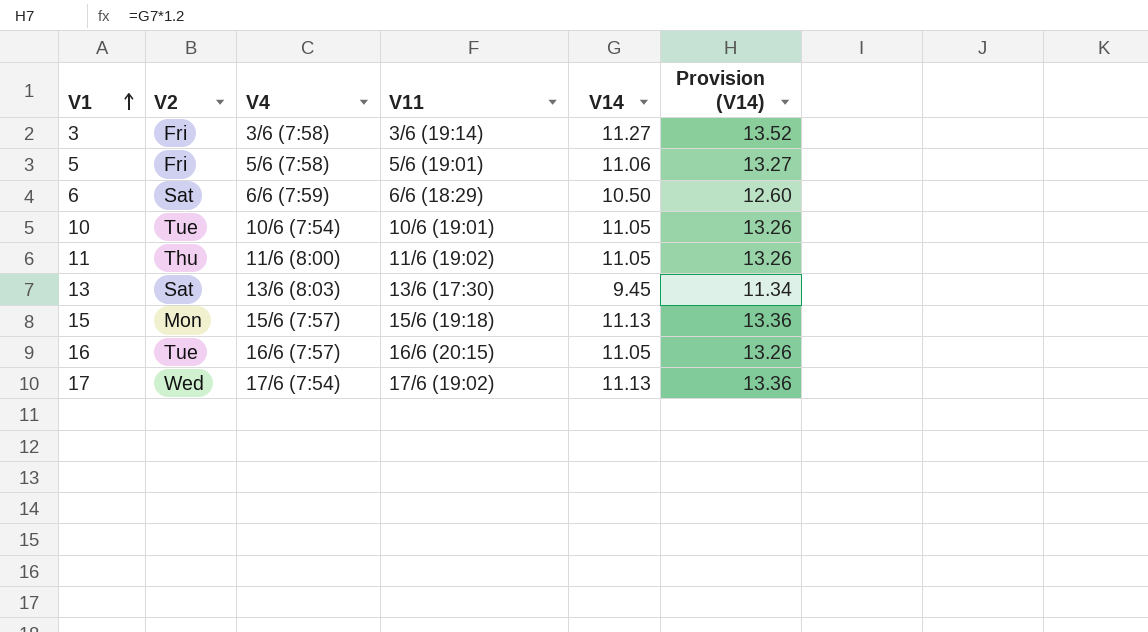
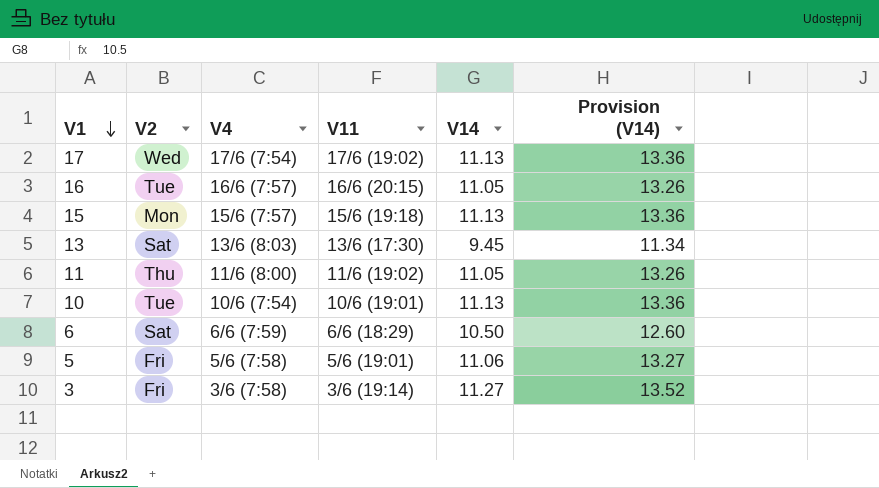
row order: V1 ascending -> V1 descending
10 | V14: 11.05 -> 11.13
10 | Provision (V14): 13.26 -> 13.36

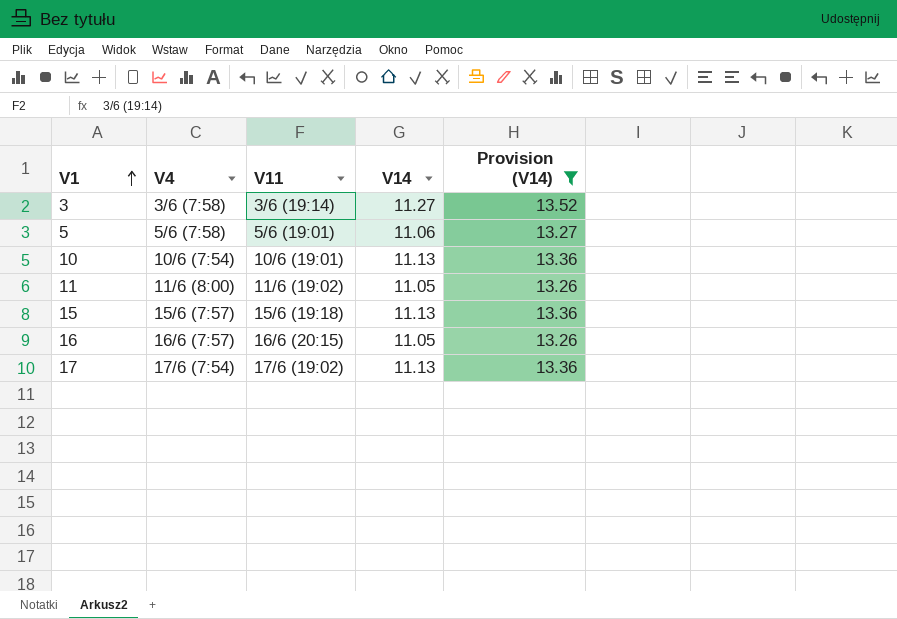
filter: none -> Provision (V14) >= 13.26
row order: V1 descending -> V1 ascending
column V2 | position: 2 -> none

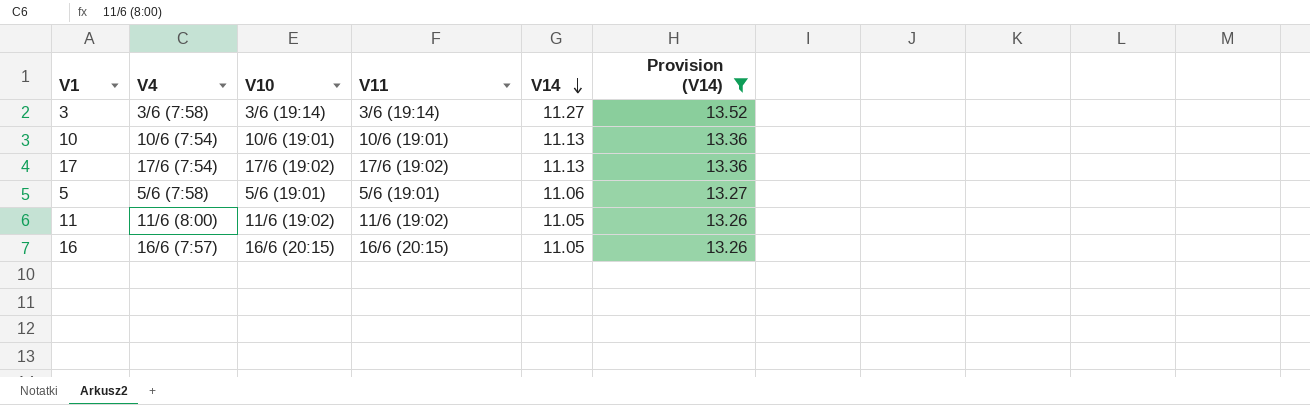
row order: V1 ascending -> V14 descending
column V10 | position: none -> 3
row 15: 15/6 (7:57) | 15/6 (19:18) | 11.13 | 13.36 -> none

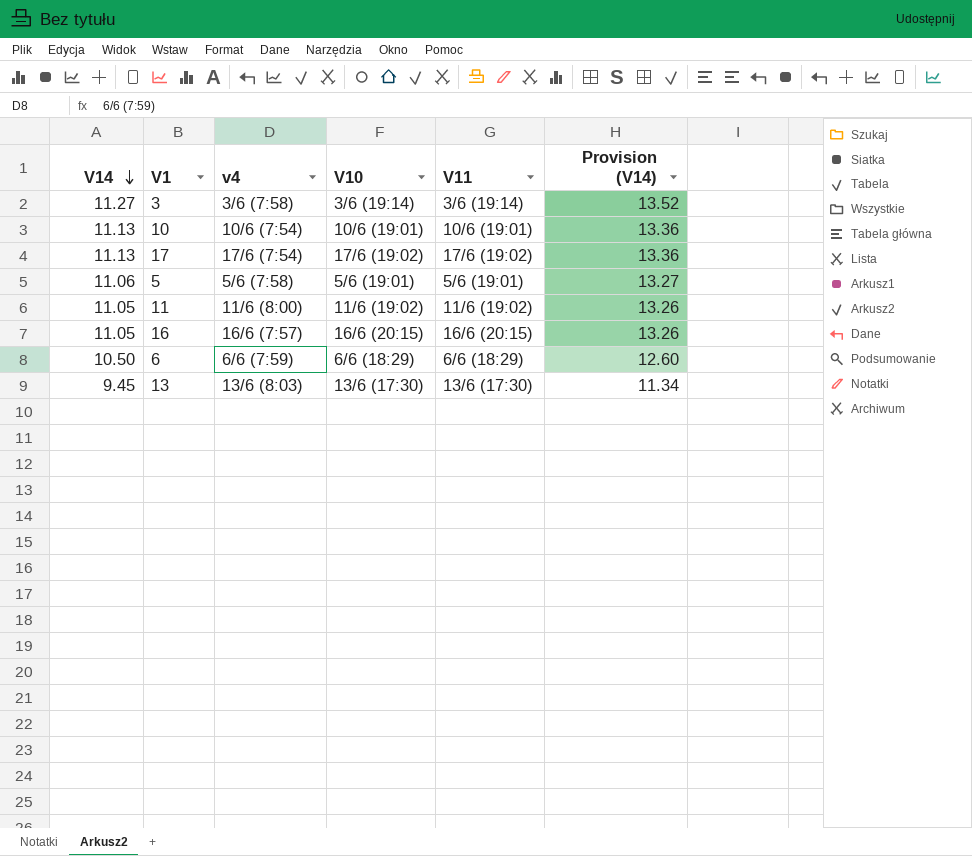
filter: Provision (V14) >= 13.26 -> none
column V14 | position: 5 -> 1
column name: V4 -> v4

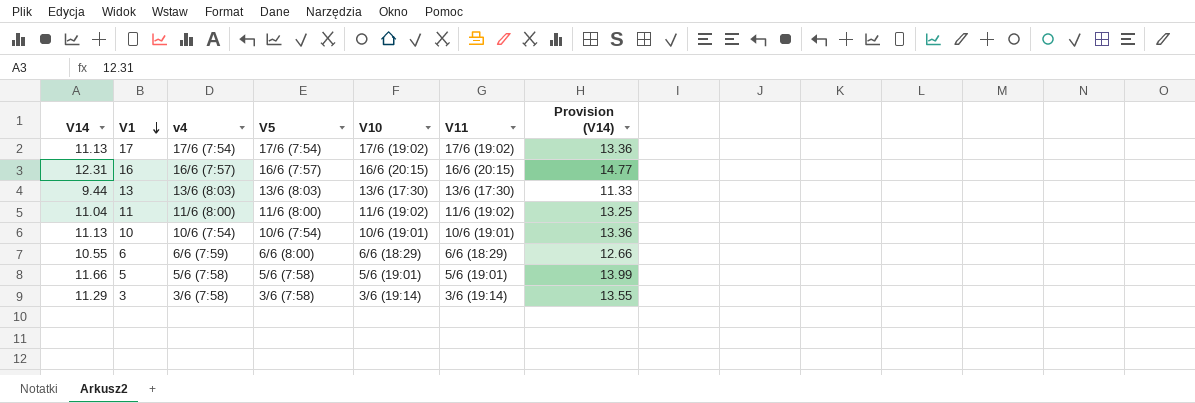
row order: V14 descending -> V1 descending
column V5 | position: none -> 4
16 | V14: 11.05 -> 12.31
16 | Provision (V14): 13.26 -> 14.77
13 | V14: 9.45 -> 9.44
13 | Provision (V14): 11.34 -> 11.33
11 | V14: 11.05 -> 11.04
11 | Provision (V14): 13.26 -> 13.25
6 | V14: 10.50 -> 10.55
6 | Provision (V14): 12.60 -> 12.66
5 | V14: 11.06 -> 11.66
5 | Provision (V14): 13.27 -> 13.99
3 | V14: 11.27 -> 11.29
3 | Provision (V14): 13.52 -> 13.55

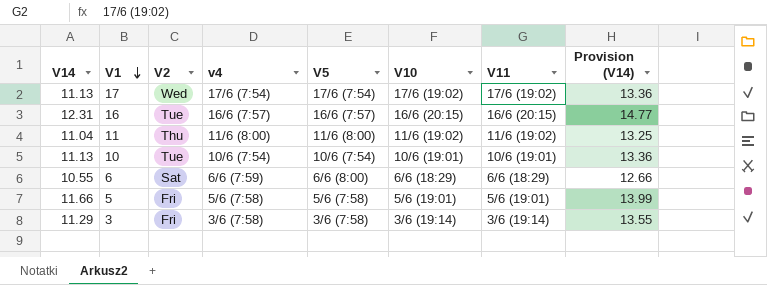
column V2 | position: none -> 3
row 13: 9.44 | 13/6 (8:03) | 13/6 (8:03) | 13/6 (17:30) | 13/6 (17:30) | 11.33 -> none

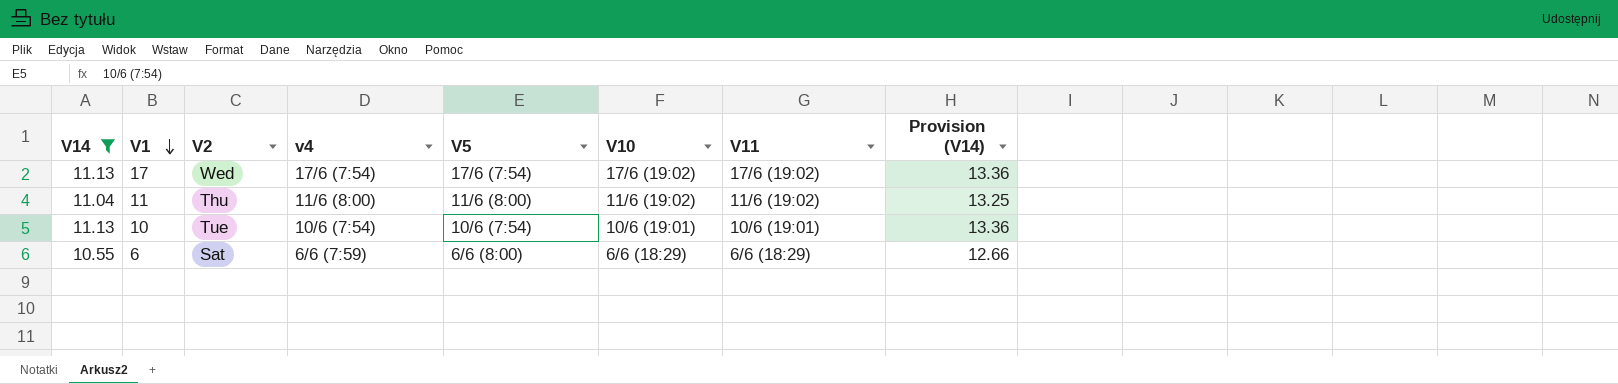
filter: none -> V14 <= 11.13

